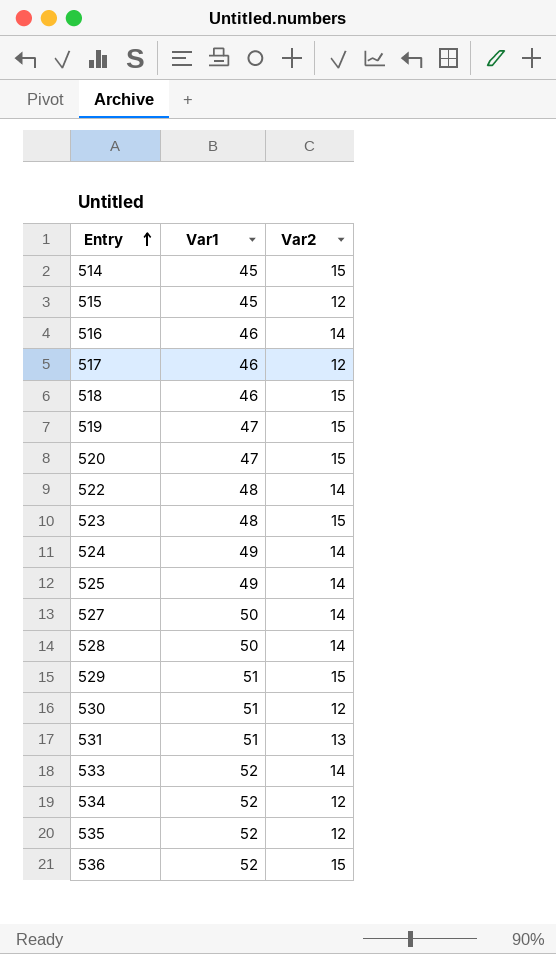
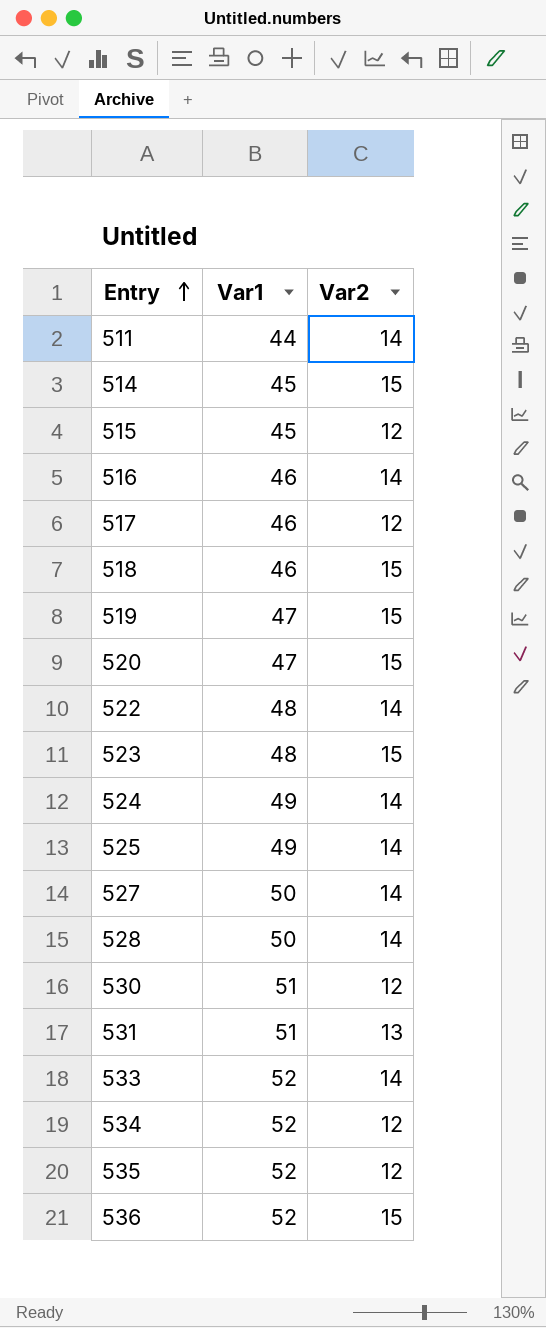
row 529: 51 | 15 -> none
row 511: none -> 44 | 14

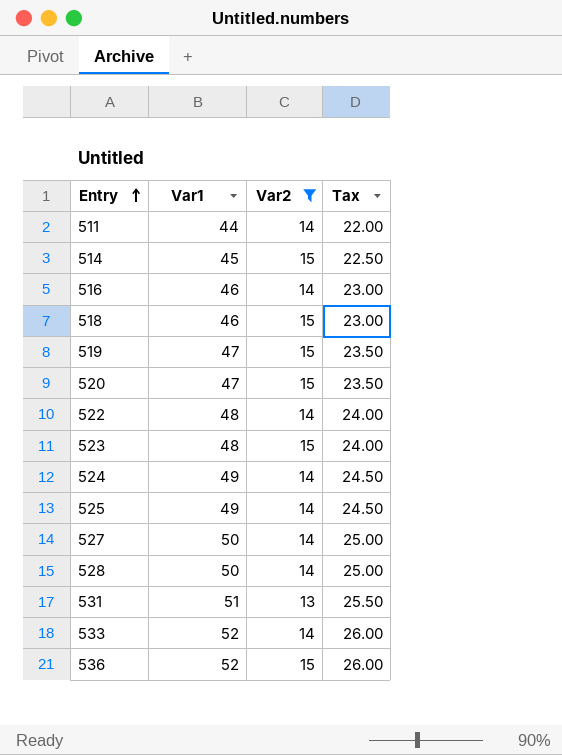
filter: none -> Var2 != 12
column Tax | formula: none -> [Var1] * 0.5

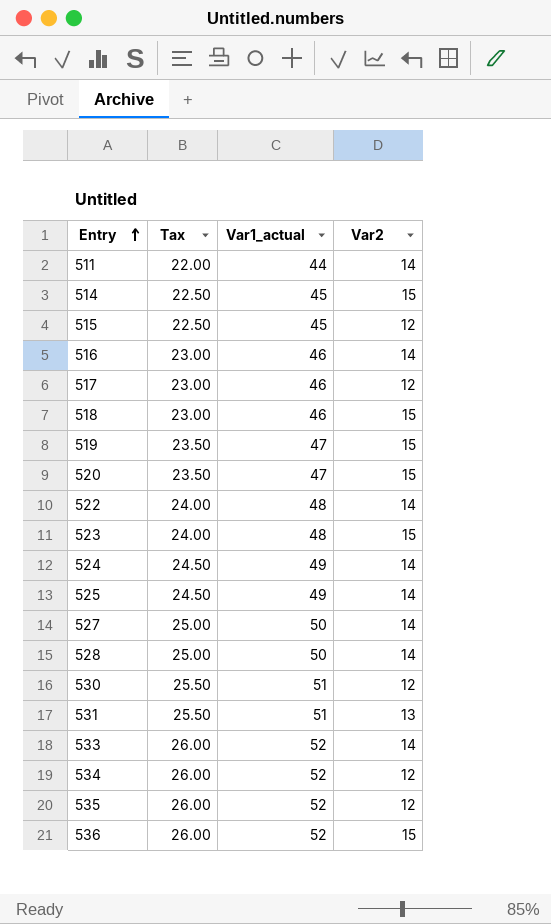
filter: Var2 != 12 -> none
column Tax | position: 4 -> 2
column name: Var1 -> Var1_actual

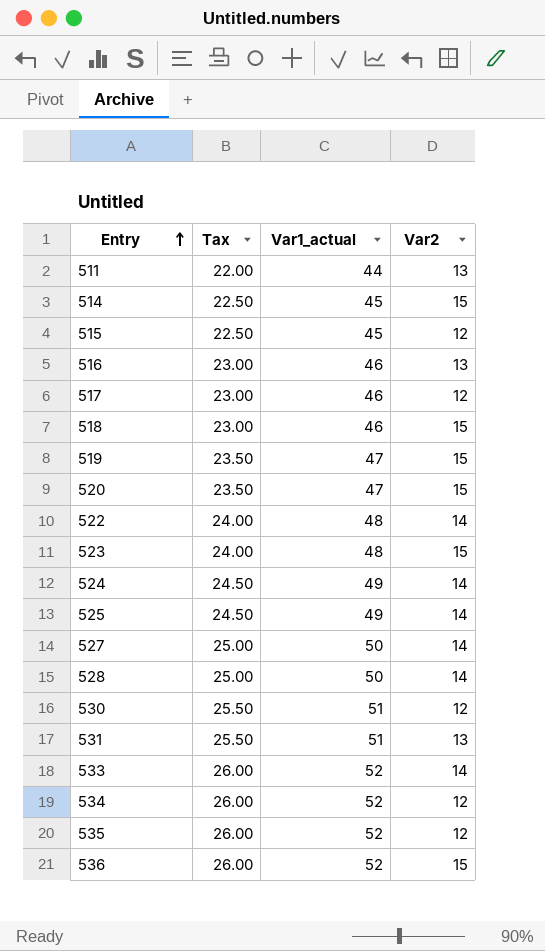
511 | Var2: 14 -> 13
516 | Var2: 14 -> 13

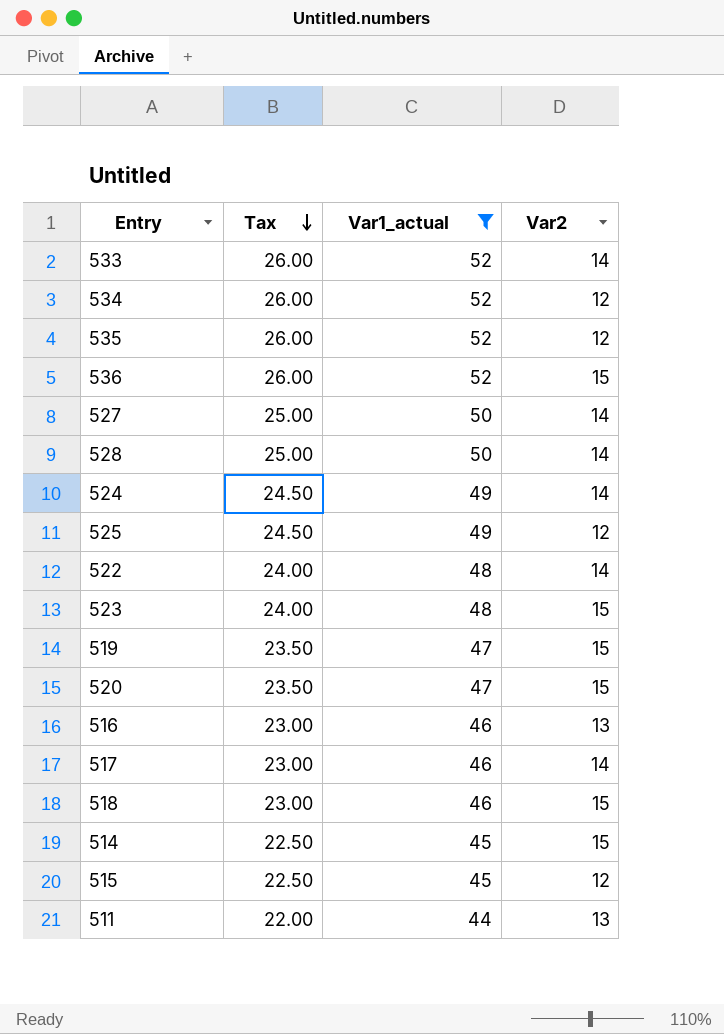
filter: none -> Var1_actual != 51
row order: Entry ascending -> Tax descending
525 | Var2: 14 -> 12
517 | Var2: 12 -> 14

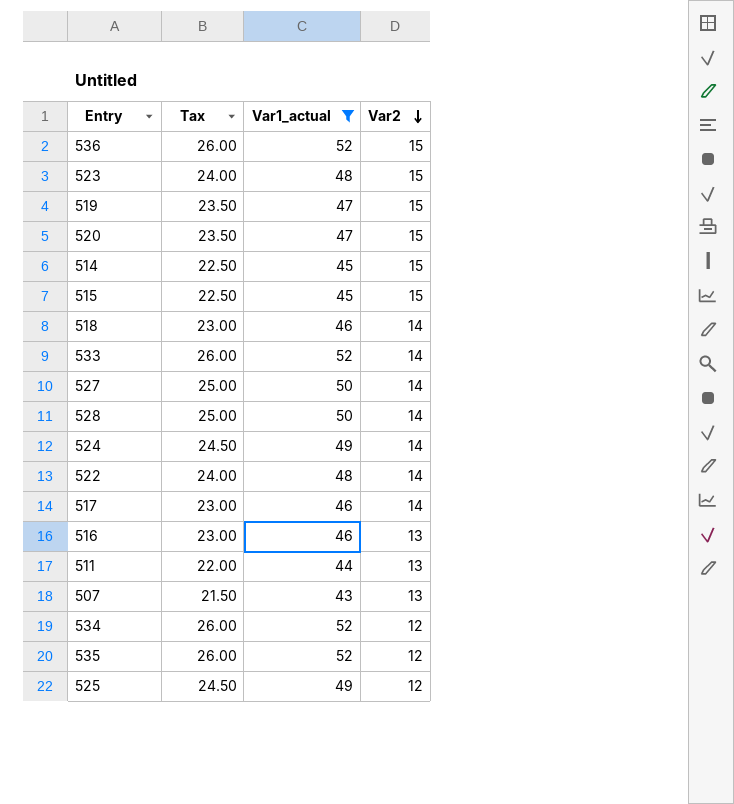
row order: Tax descending -> Var2 descending
515 | Var2: 12 -> 15
518 | Var2: 15 -> 14
row 507: none -> 21.50 | 43 | 13

